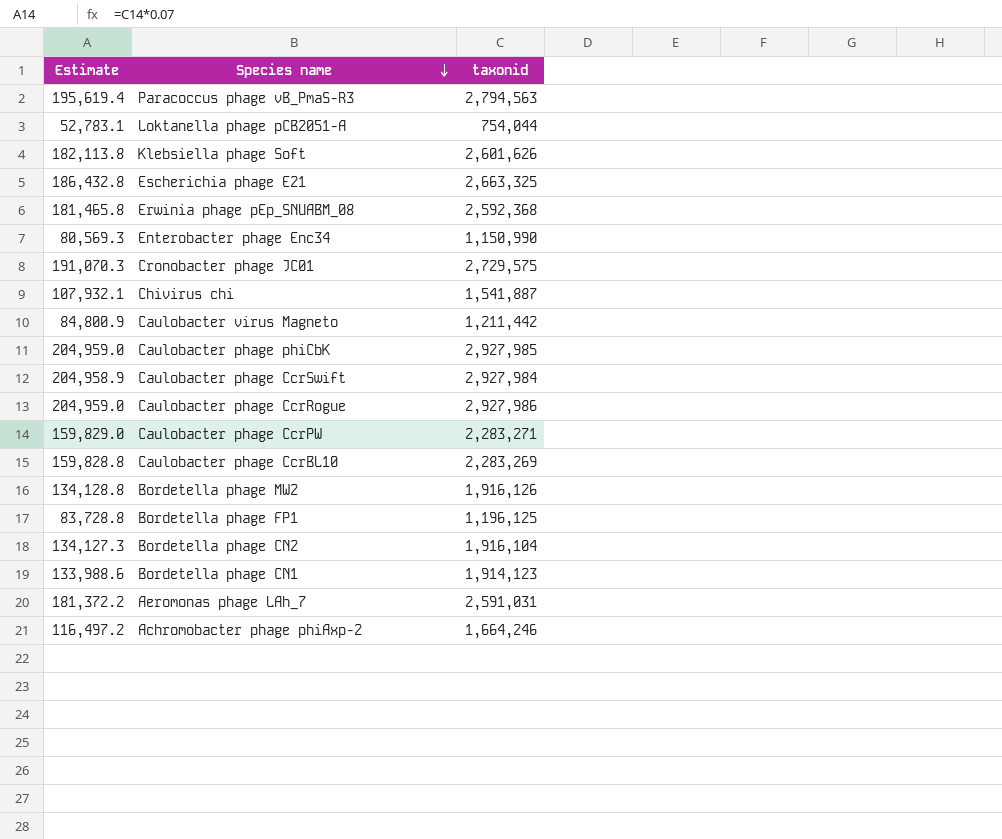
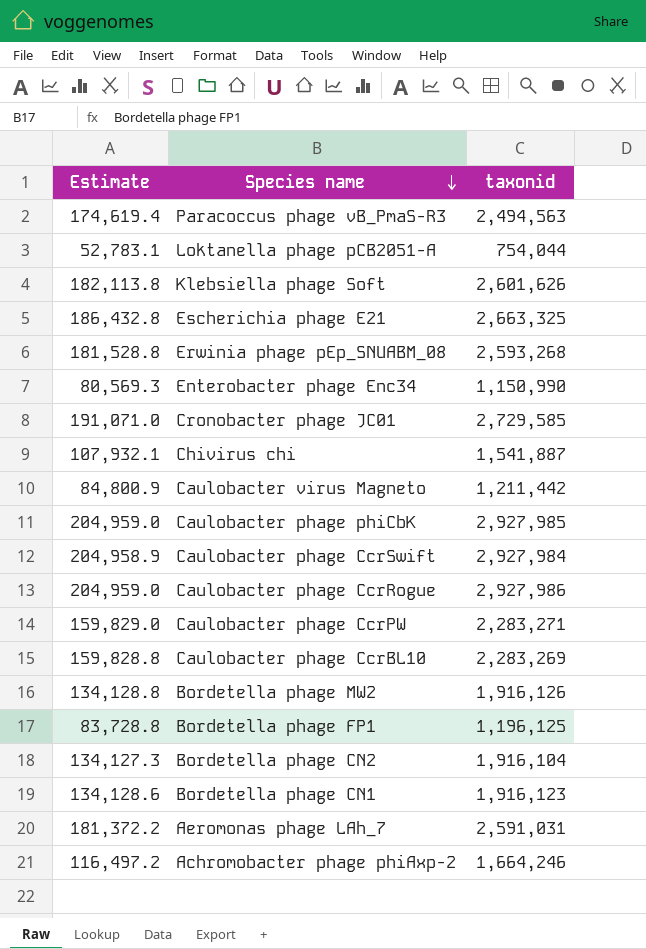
Paracoccus phage vB_PmaS-R3 | Estimate: 195,619.4 -> 174,619.4
Paracoccus phage vB_PmaS-R3 | taxonid: 2,794,563 -> 2,494,563
Erwinia phage pEp_SNUABM_08 | Estimate: 181,465.8 -> 181,528.8
Erwinia phage pEp_SNUABM_08 | taxonid: 2,592,368 -> 2,593,268
Cronobacter phage JC01 | Estimate: 191,070.3 -> 191,071.0
Cronobacter phage JC01 | taxonid: 2,729,575 -> 2,729,585
Bordetella phage CN1 | Estimate: 133,988.6 -> 134,128.6
Bordetella phage CN1 | taxonid: 1,914,123 -> 1,916,123

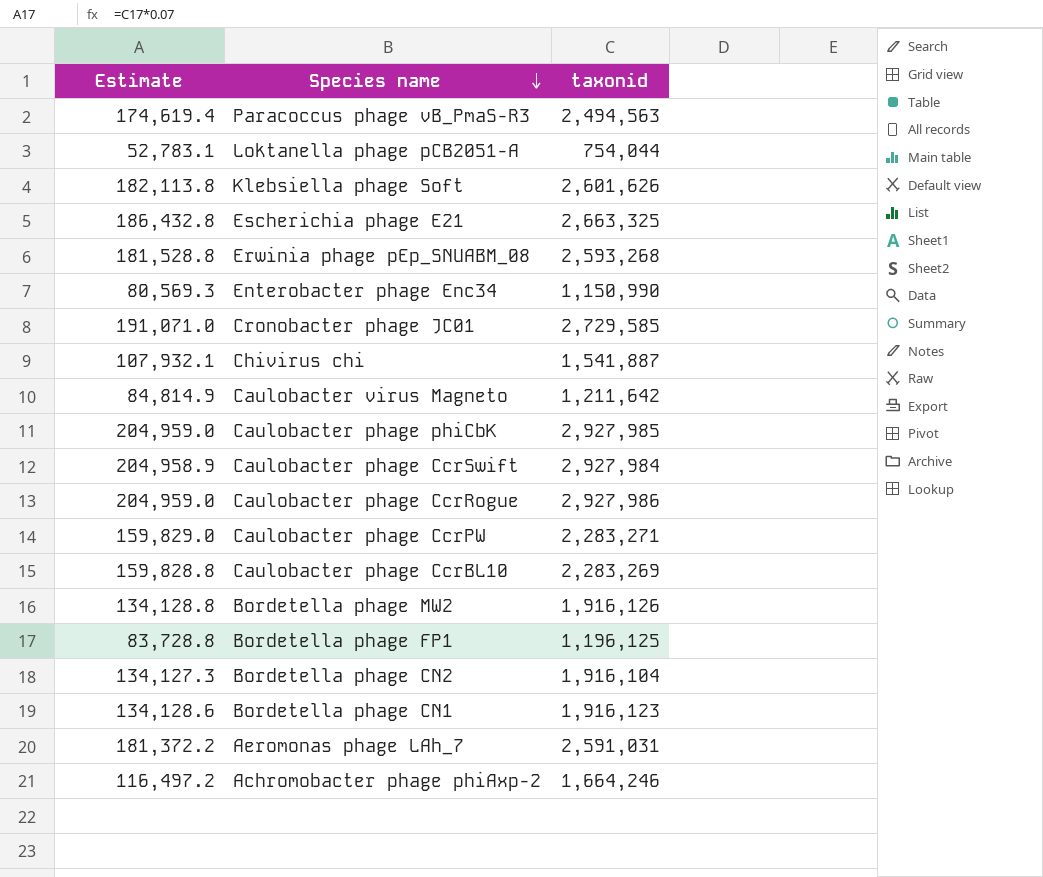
Caulobacter virus Magneto | Estimate: 84,800.9 -> 84,814.9
Caulobacter virus Magneto | taxonid: 1,211,442 -> 1,211,642

